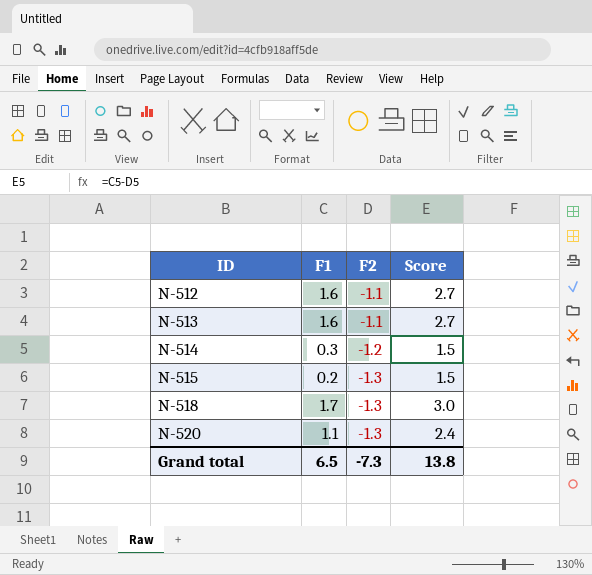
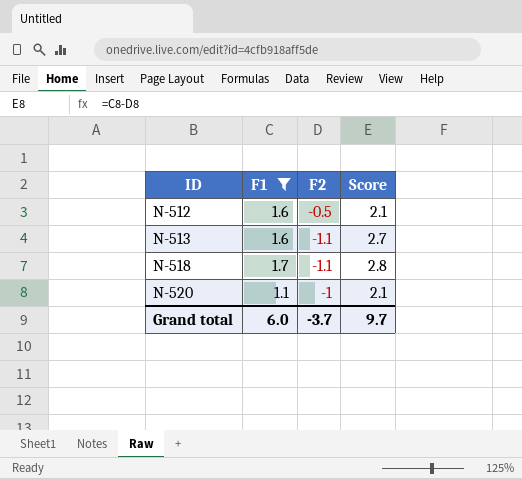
filter: none -> F1 >= 1.1
N-512 | F2: -1.1 -> -0.5
N-512 | Score: 2.7 -> 2.1
N-518 | F2: -1.3 -> -1.1
N-518 | Score: 3.0 -> 2.8
N-520 | F2: -1.3 -> -1
N-520 | Score: 2.4 -> 2.1
Grand total | F1: 6.5 -> 6.0
Grand total | F2: -7.3 -> -3.7
Grand total | Score: 13.8 -> 9.7

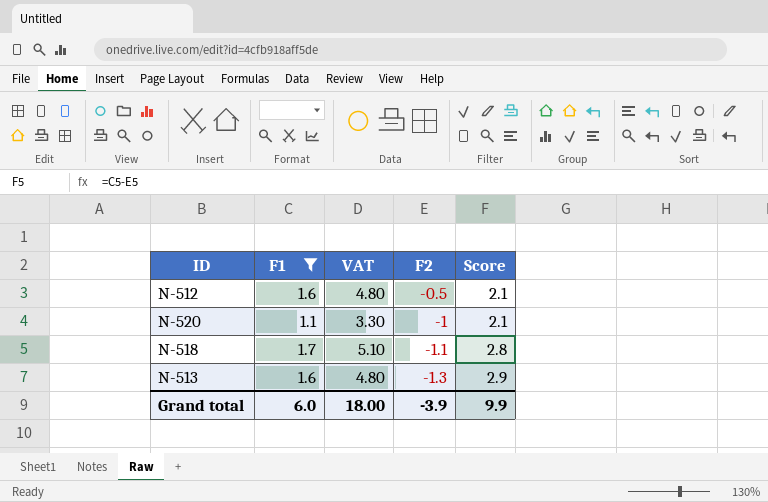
row order: ID ascending -> F2 descending
column VAT | formula: none -> [F1] * 3
N-513 | F2: -1.1 -> -1.3
N-513 | Score: 2.7 -> 2.9
Grand total | F2: -3.7 -> -3.9
Grand total | Score: 9.7 -> 9.9

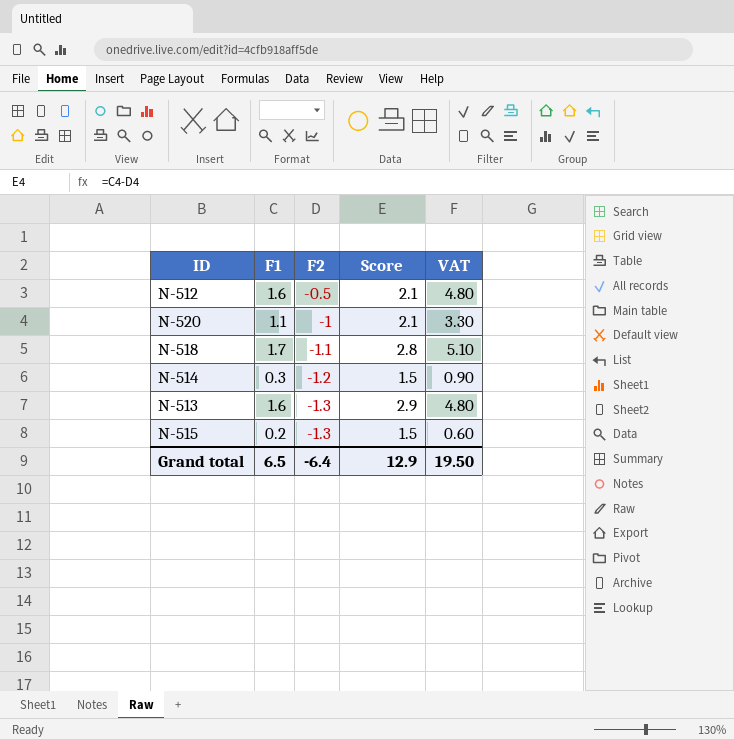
filter: F1 >= 1.1 -> none
column VAT | position: 3 -> 5
Grand total | F1: 6.0 -> 6.5
Grand total | F2: -3.9 -> -6.4
Grand total | Score: 9.9 -> 12.9
Grand total | VAT: 18.00 -> 19.50

